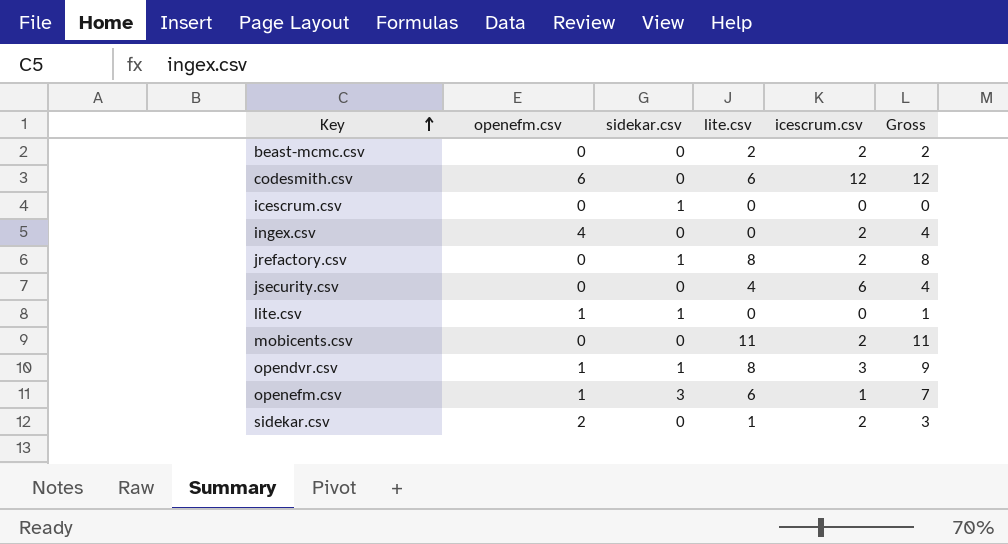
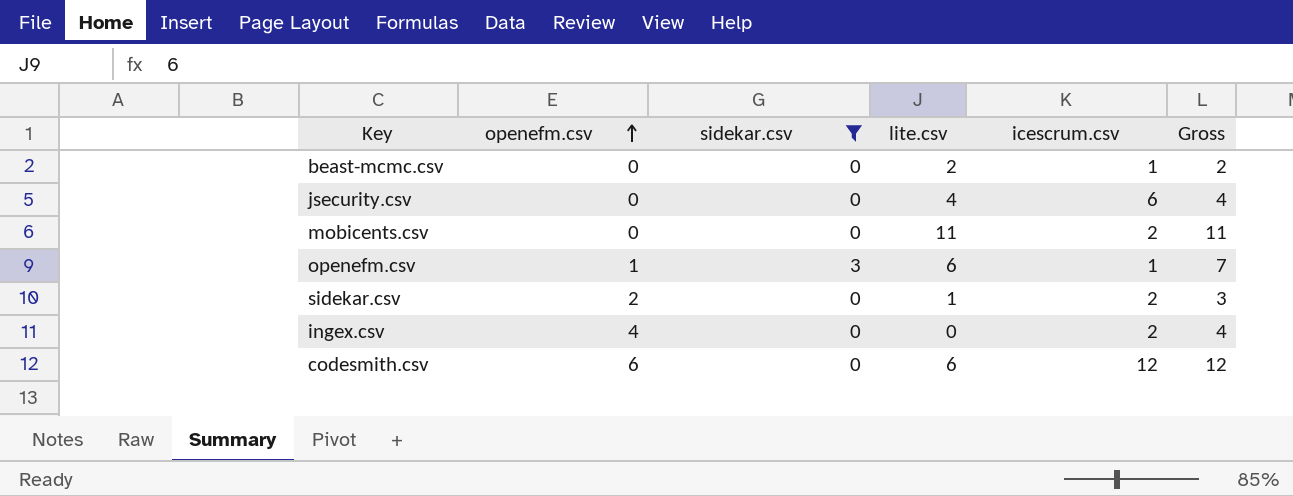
filter: none -> sidekar.csv != 1
row order: Key ascending -> openefm.csv ascending
beast-mcmc.csv | icescrum.csv: 2 -> 1

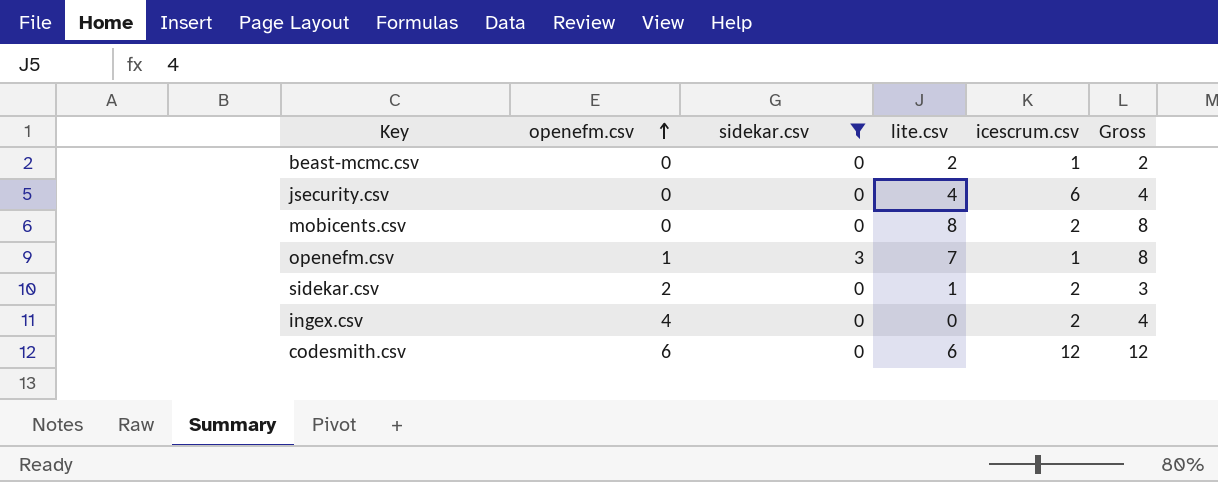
mobicents.csv | lite.csv: 11 -> 8
mobicents.csv | Gross: 11 -> 8
openefm.csv | lite.csv: 6 -> 7
openefm.csv | Gross: 7 -> 8

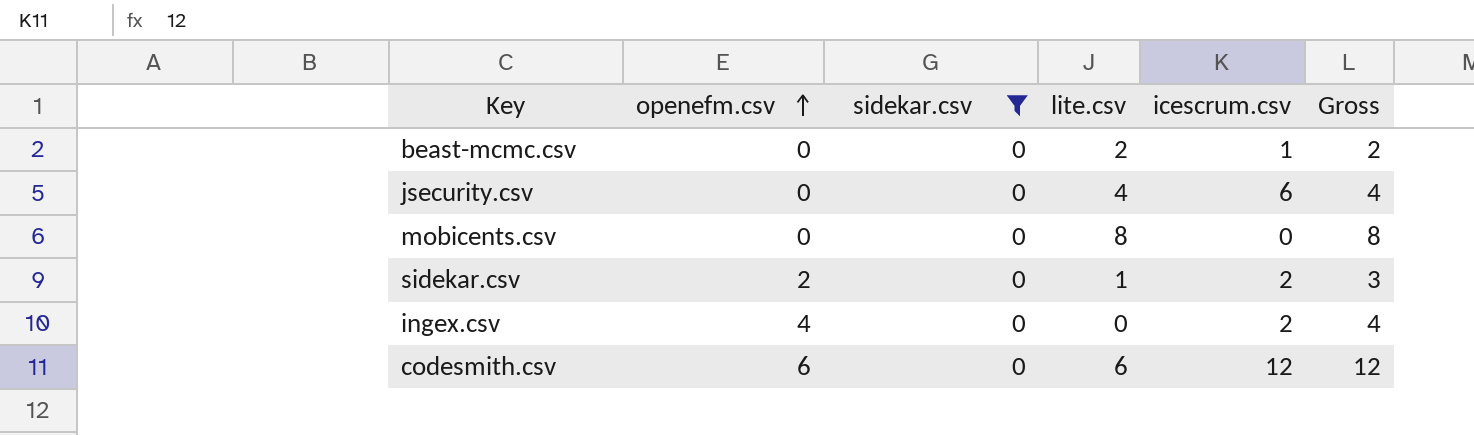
row openefm.csv: 1 | 3 | 7 | 1 | 8 -> none
mobicents.csv | icescrum.csv: 2 -> 0

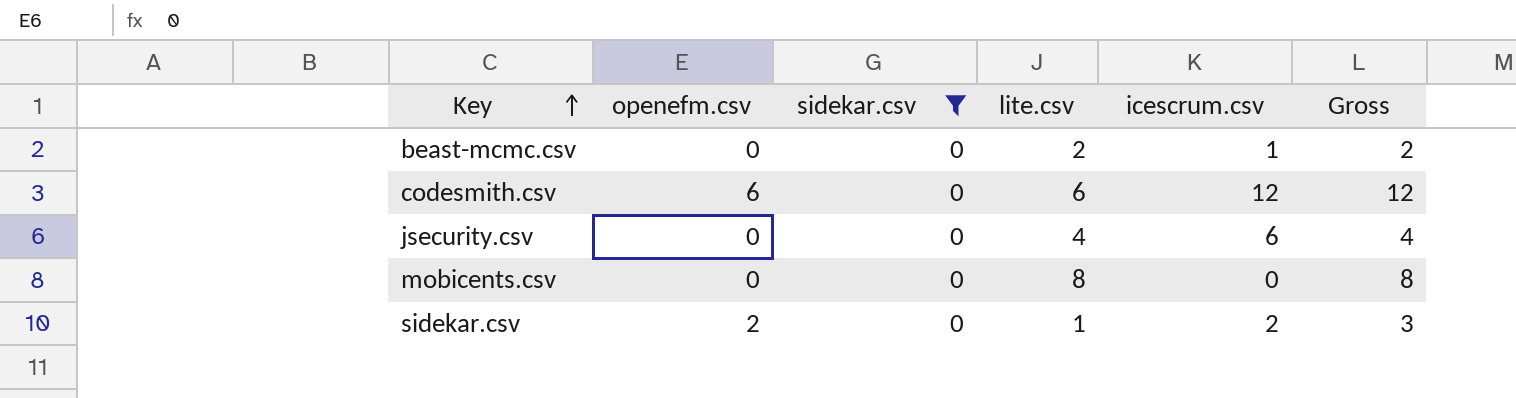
row order: openefm.csv ascending -> Key ascending
row ingex.csv: 4 | 0 | 0 | 2 | 4 -> none

